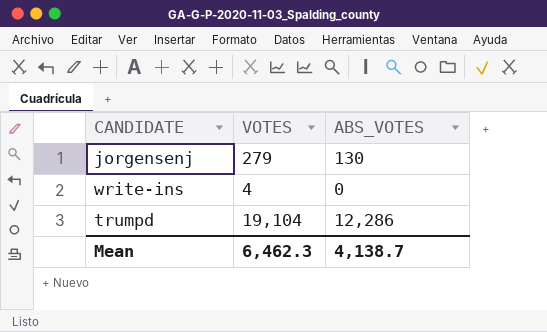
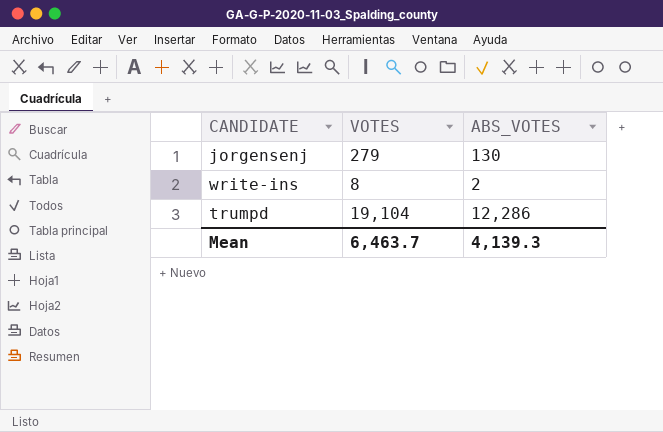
write-ins | VOTES: 4 -> 8
write-ins | ABS_VOTES: 0 -> 2
Mean | VOTES: 6,462.3 -> 6,463.7
Mean | ABS_VOTES: 4,138.7 -> 4,139.3

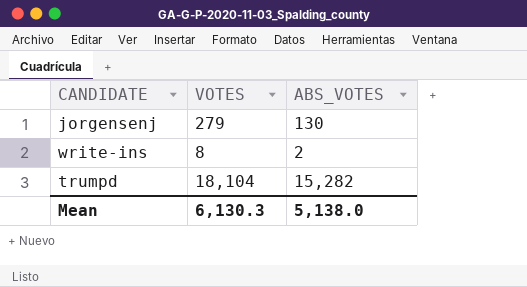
trumpd | VOTES: 19,104 -> 18,104
trumpd | ABS_VOTES: 12,286 -> 15,282
Mean | VOTES: 6,463.7 -> 6,130.3
Mean | ABS_VOTES: 4,139.3 -> 5,138.0

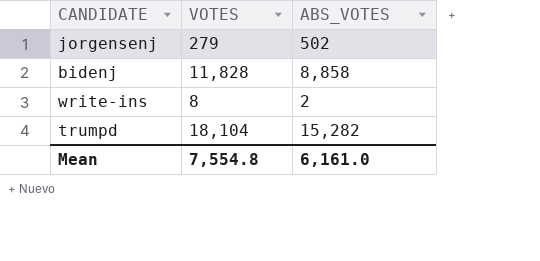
jorgensenj | ABS_VOTES: 130 -> 502
row bidenj: none -> 11,828 | 8,858
Mean | VOTES: 6,130.3 -> 7,554.8
Mean | ABS_VOTES: 5,138.0 -> 6,161.0

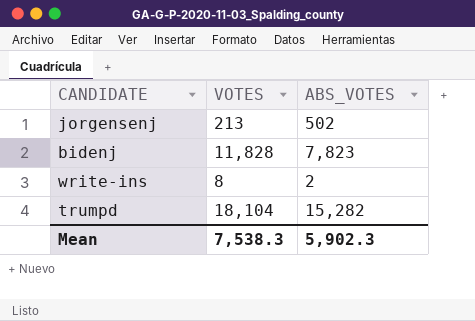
jorgensenj | VOTES: 279 -> 213
bidenj | ABS_VOTES: 8,858 -> 7,823
Mean | VOTES: 7,554.8 -> 7,538.3
Mean | ABS_VOTES: 6,161.0 -> 5,902.3

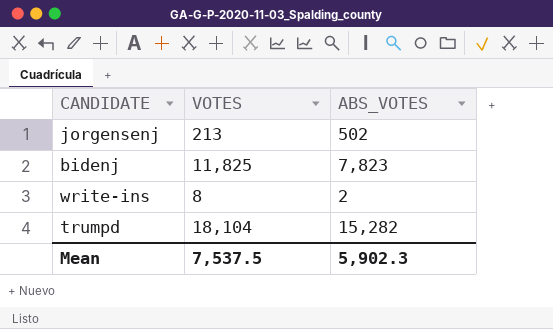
bidenj | VOTES: 11,828 -> 11,825
Mean | VOTES: 7,538.3 -> 7,537.5

